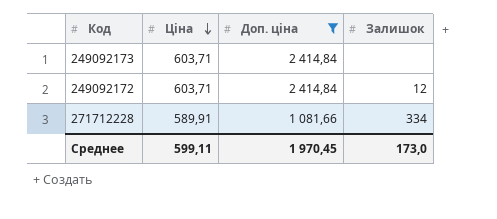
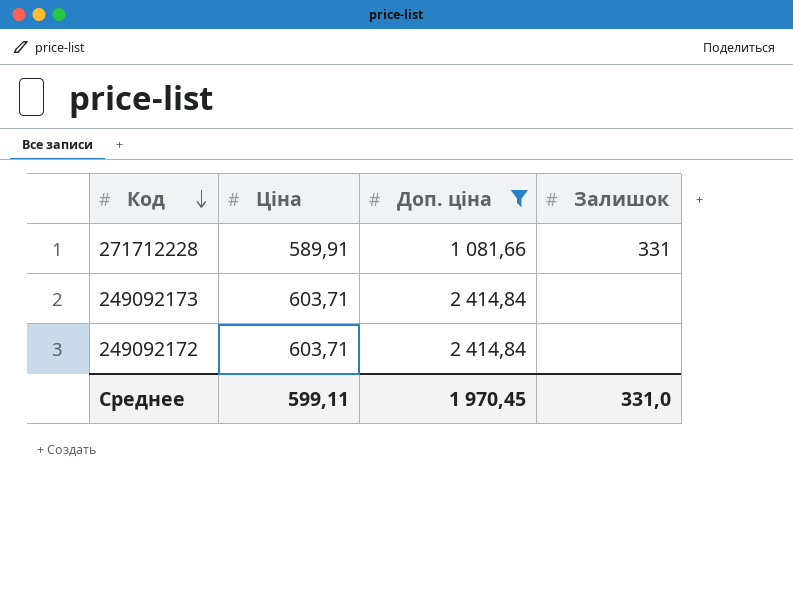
row order: Ціна descending -> Код descending
271712228 | Залишок: 334 -> 331
249092172 | Залишок: 12 -> none
Среднее | Залишок: 173,0 -> 331,0

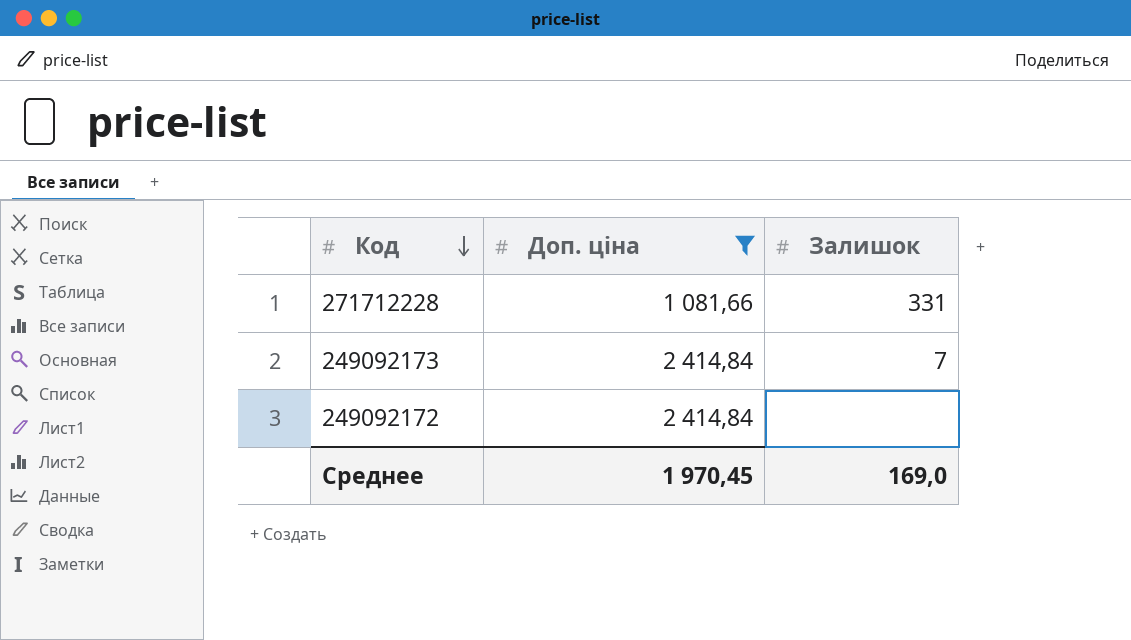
column Ціна | position: 2 -> none
249092173 | Залишок: none -> 7
Среднее | Залишок: 331,0 -> 169,0

